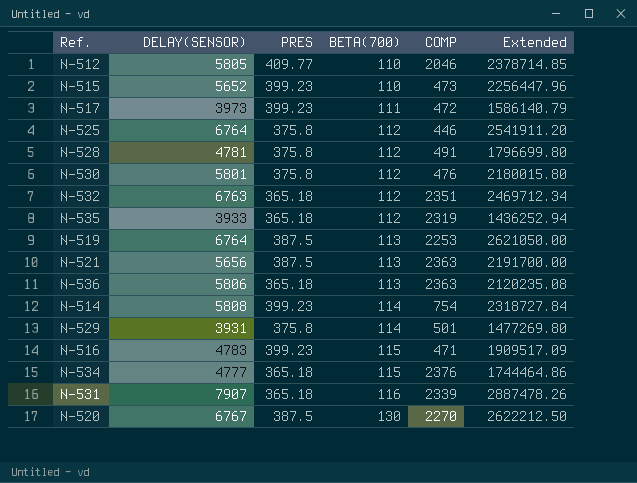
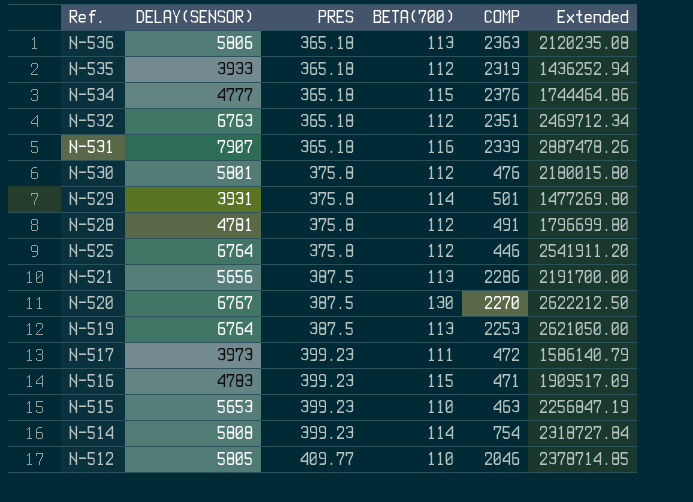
row order: BETA(700) ascending -> Ref. descending
N-521 | COMP: 2363 -> 2286
N-515 | DELAY(SENSOR): 5652 -> 5653
N-515 | COMP: 473 -> 463
N-515 | Extended: 2256447.96 -> 2256847.19

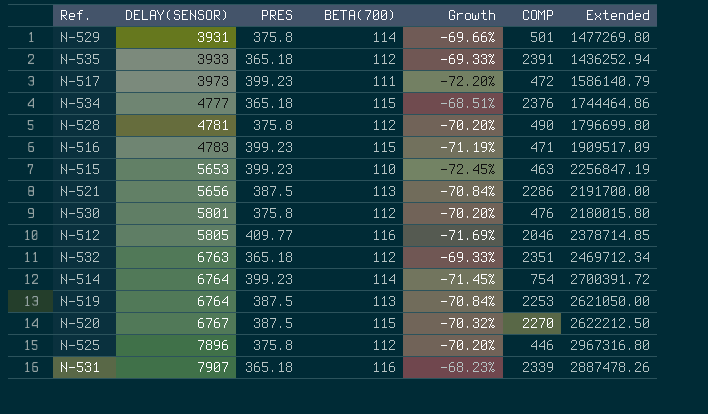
row order: Ref. descending -> DELAY(SENSOR) ascending
column Growth | formula: none -> ([BETA(700)] - [PRES]) / [PRES]
row N-536: 5806 | 365.18 | 113 | 2363 | 2120235.08 -> none
N-535 | COMP: 2319 -> 2391
N-528 | COMP: 491 -> 490
N-512 | BETA(700): 110 -> 116
N-514 | DELAY(SENSOR): 5808 -> 6764
N-514 | Extended: 2318727.84 -> 2700391.72
N-520 | BETA(700): 130 -> 115
N-525 | DELAY(SENSOR): 6764 -> 7896
N-525 | Extended: 2541911.20 -> 2967316.80

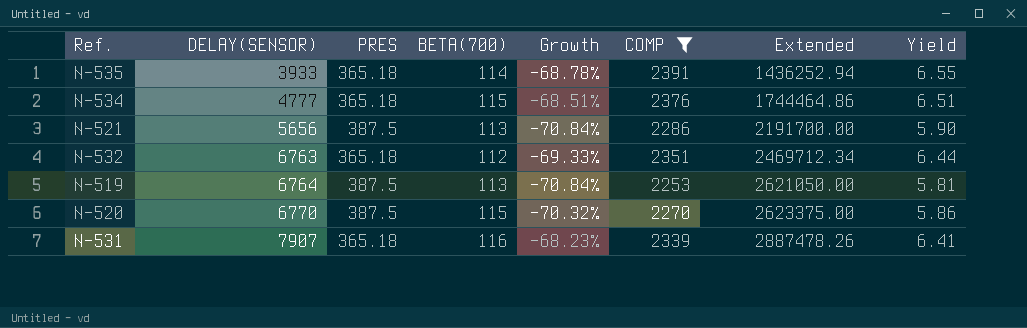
filter: none -> COMP >= 2253
column Yield | formula: none -> [COMP] / [PRES]
N-535 | BETA(700): 112 -> 114
N-535 | Growth: -69.33% -> -68.78%
N-520 | DELAY(SENSOR): 6767 -> 6770
N-520 | Extended: 2622212.50 -> 2623375.00

